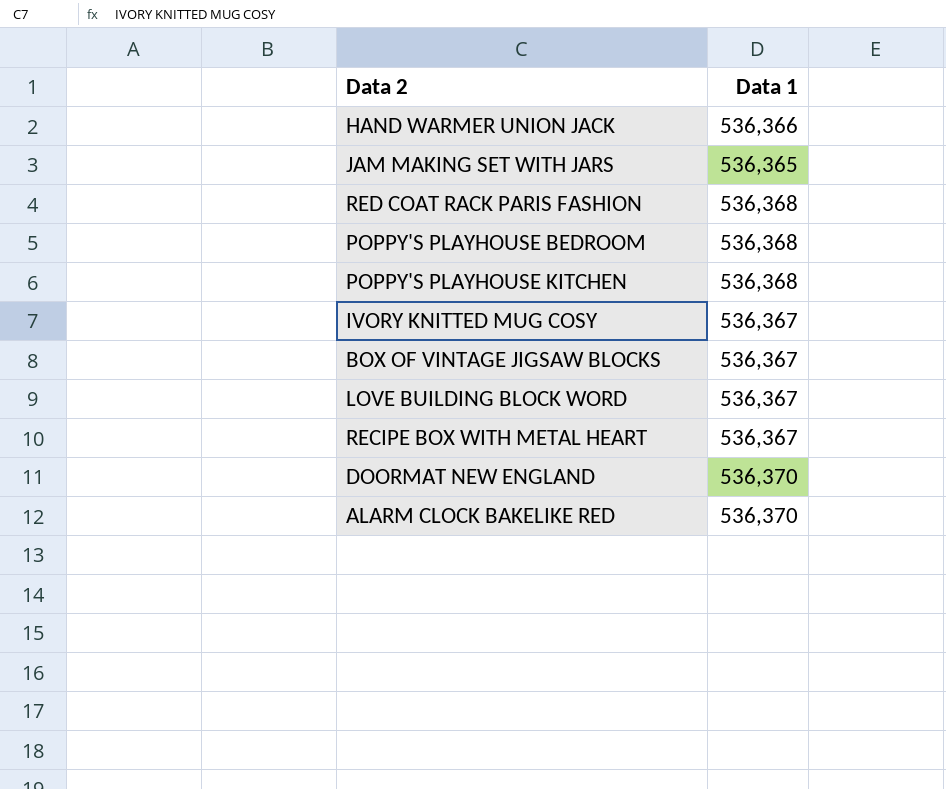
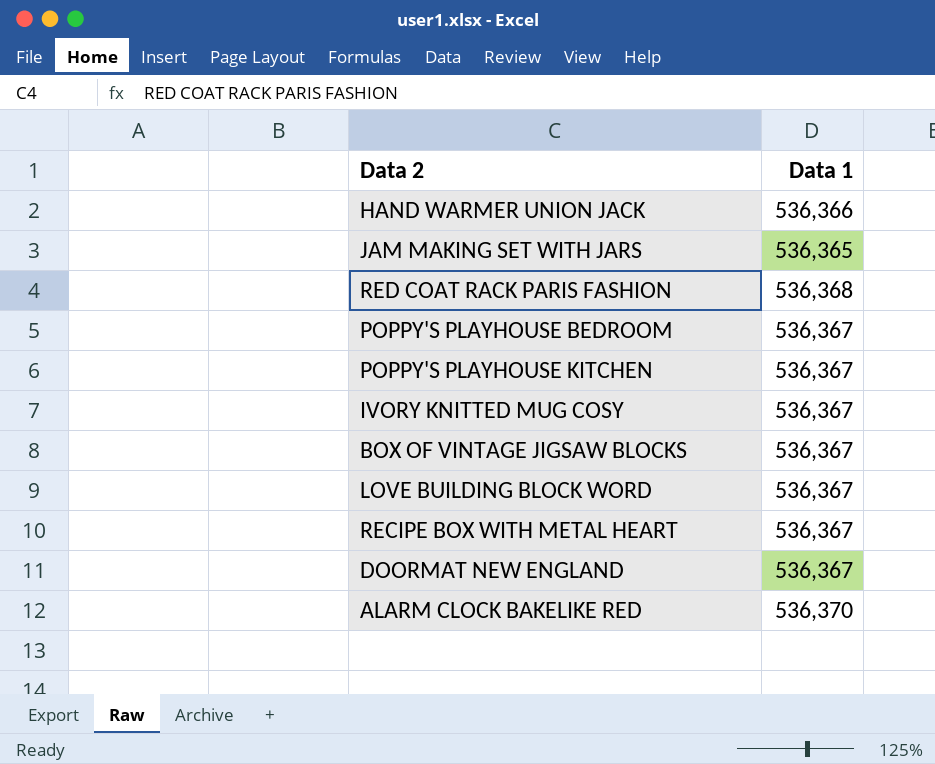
POPPY'S PLAYHOUSE BEDROOM | Data 1: 536,368 -> 536,367
POPPY'S PLAYHOUSE KITCHEN | Data 1: 536,368 -> 536,367
DOORMAT NEW ENGLAND | Data 1: 536,370 -> 536,367

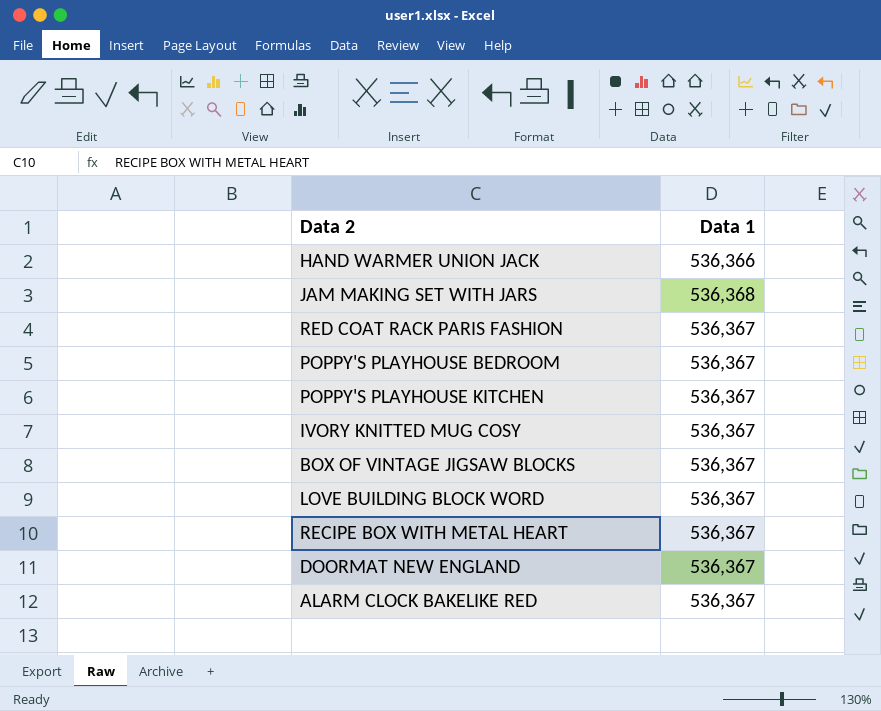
JAM MAKING SET WITH JARS | Data 1: 536,365 -> 536,368
RED COAT RACK PARIS FASHION | Data 1: 536,368 -> 536,367
ALARM CLOCK BAKELIKE RED | Data 1: 536,370 -> 536,367

